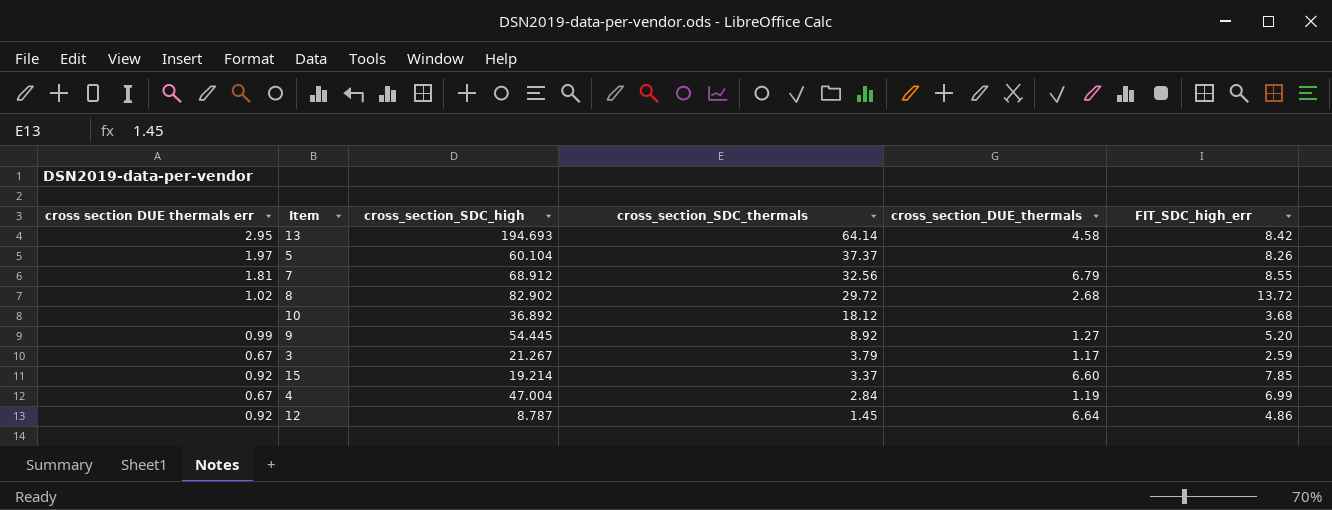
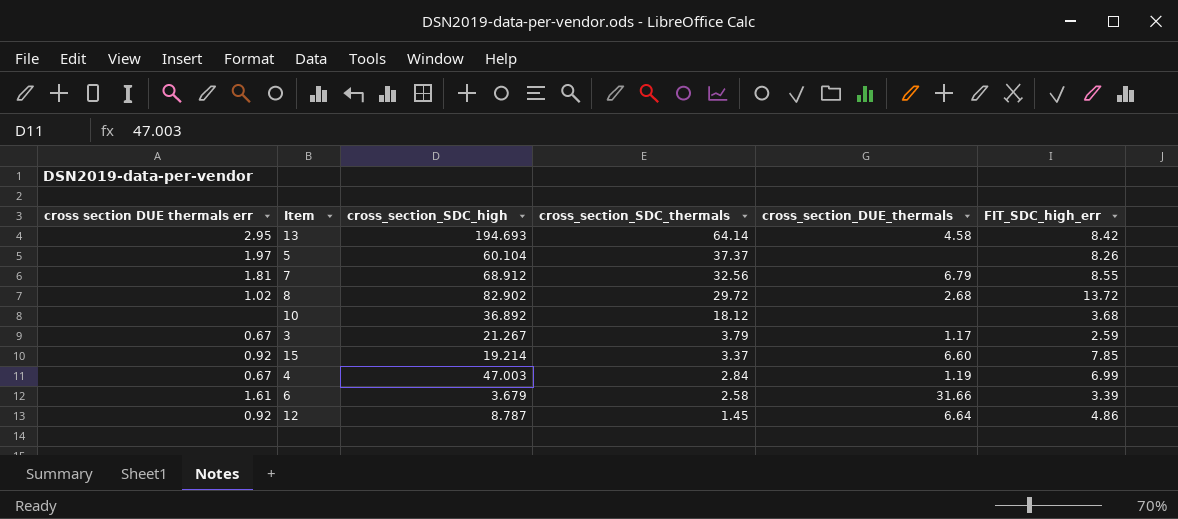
row 9: 0.99 | 54.445 | 8.92 | 1.27 | 5.20 -> none
4 | cross_section_SDC_high: 47.004 -> 47.003
row 6: none -> 1.61 | 3.679 | 2.58 | 31.66 | 3.39

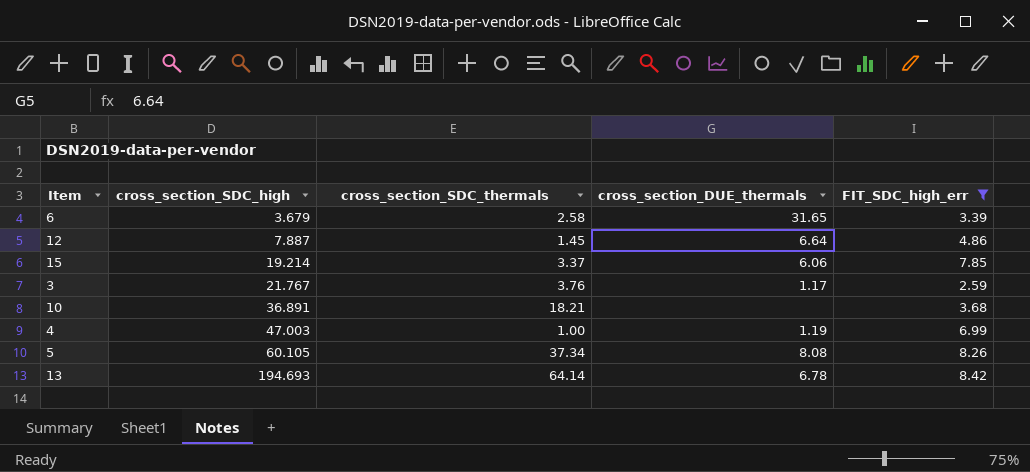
filter: none -> FIT_SDC_high_err <= 8.42
row order: cross_section_SDC_thermals descending -> cross_section_SDC_high ascending
column cross section DUE thermals err | position: 1 -> none
6 | cross_section_DUE_thermals: 31.66 -> 31.65
12 | cross_section_SDC_high: 8.787 -> 7.887
15 | cross_section_DUE_thermals: 6.60 -> 6.06
3 | cross_section_SDC_high: 21.267 -> 21.767
3 | cross_section_SDC_thermals: 3.79 -> 3.76
10 | cross_section_SDC_high: 36.892 -> 36.891
10 | cross_section_SDC_thermals: 18.12 -> 18.21
4 | cross_section_SDC_thermals: 2.84 -> 1.00
5 | cross_section_SDC_high: 60.104 -> 60.105
5 | cross_section_SDC_thermals: 37.37 -> 37.34
5 | cross_section_DUE_thermals: none -> 8.08
13 | cross_section_DUE_thermals: 4.58 -> 6.78

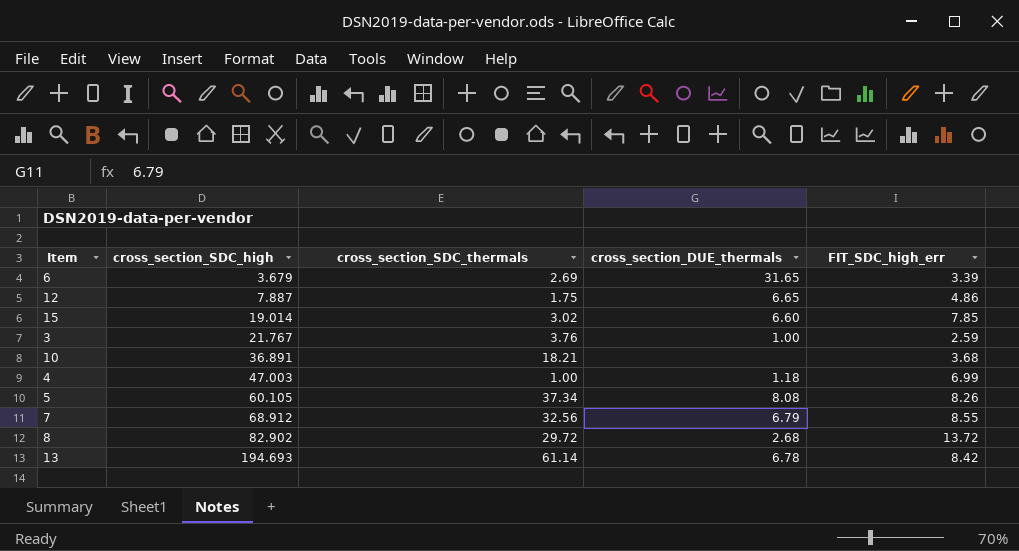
filter: FIT_SDC_high_err <= 8.42 -> none
6 | cross_section_SDC_thermals: 2.58 -> 2.69
12 | cross_section_SDC_thermals: 1.45 -> 1.75
12 | cross_section_DUE_thermals: 6.64 -> 6.65
15 | cross_section_SDC_high: 19.214 -> 19.014
15 | cross_section_SDC_thermals: 3.37 -> 3.02
15 | cross_section_DUE_thermals: 6.06 -> 6.60
3 | cross_section_DUE_thermals: 1.17 -> 1.00
4 | cross_section_DUE_thermals: 1.19 -> 1.18
13 | cross_section_SDC_thermals: 64.14 -> 61.14

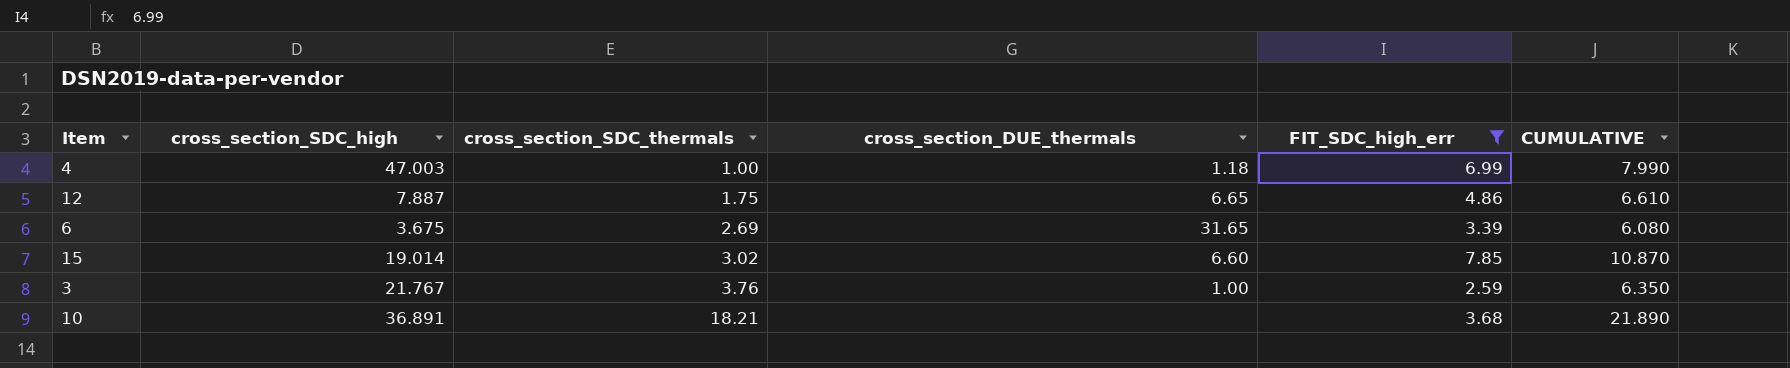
filter: none -> FIT_SDC_high_err <= 7.85
row order: cross_section_SDC_high ascending -> cross_section_SDC_thermals ascending
column CUMULATIVE | formula: none -> [cross_section_SDC_thermals] + [FIT_SDC_high_err]
6 | cross_section_SDC_high: 3.679 -> 3.675

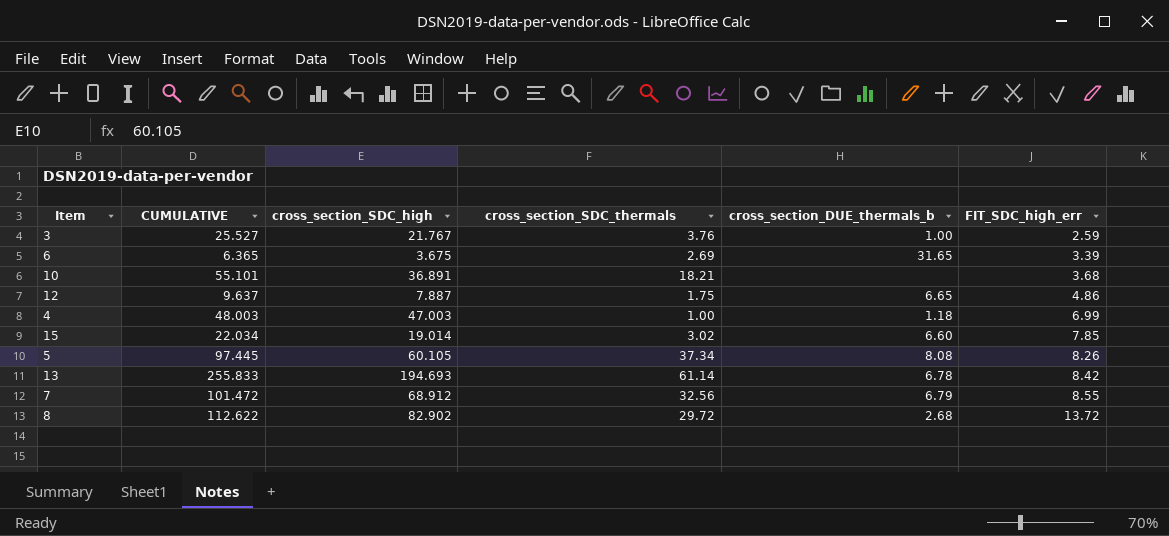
filter: FIT_SDC_high_err <= 7.85 -> none
row order: cross_section_SDC_thermals ascending -> FIT_SDC_high_err ascending
column CUMULATIVE | formula: [cross_section_SDC_thermals] + [FIT_SDC_high_err] -> [cross_section_SDC_high] + [cross_section_SDC_thermals]
column CUMULATIVE | position: 6 -> 2
column name: cross_section_DUE_thermals -> cross_section_DUE_thermals_b

